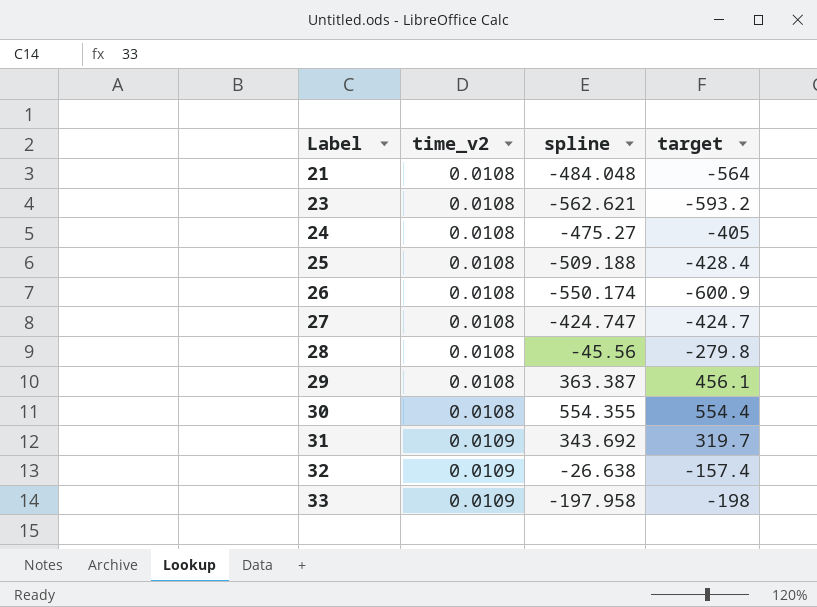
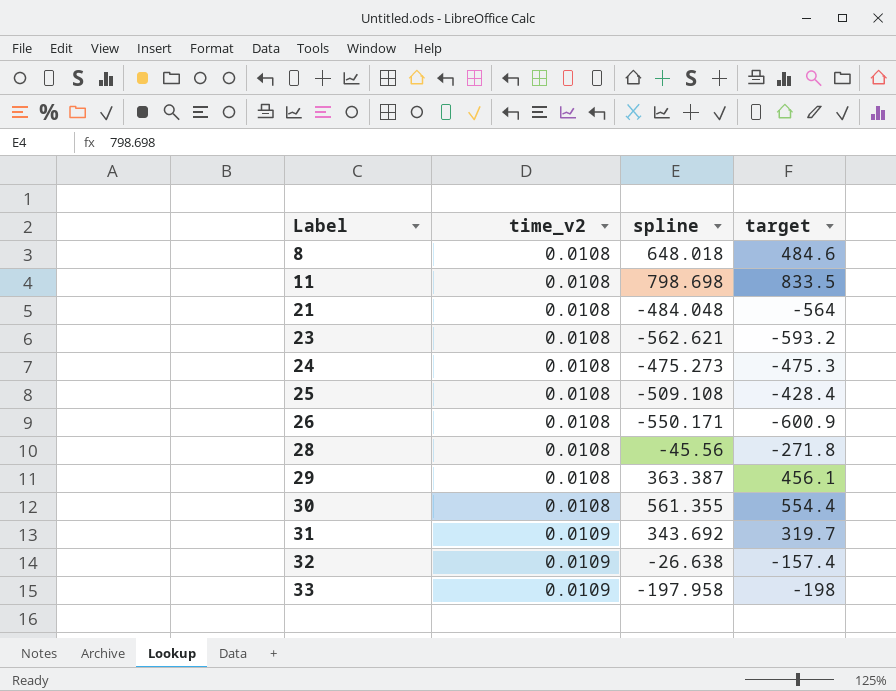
row 27: 0.0108 | -424.747 | -424.7 -> none
row 8: none -> 0.0108 | 648.018 | 484.6
row 11: none -> 0.0108 | 798.698 | 833.5
24 | spline: -475.27 -> -475.273
24 | target: -405 -> -475.3
25 | spline: -509.188 -> -509.108
26 | spline: -550.174 -> -550.171
28 | target: -279.8 -> -271.8
30 | spline: 554.355 -> 561.355

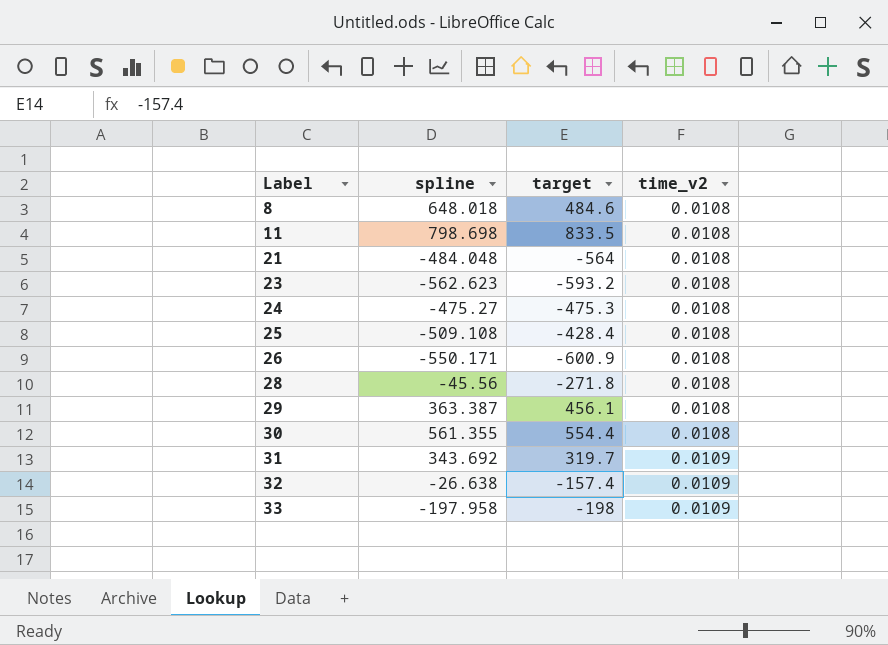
column time_v2 | position: 2 -> 4
23 | spline: -562.621 -> -562.623
24 | spline: -475.273 -> -475.27

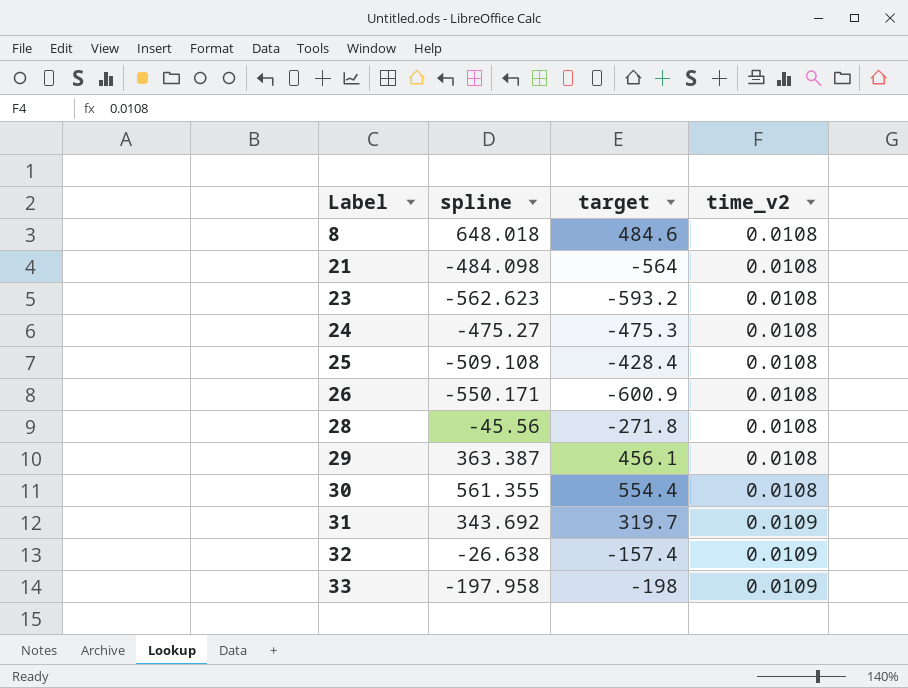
row 11: 798.698 | 833.5 | 0.0108 -> none
21 | spline: -484.048 -> -484.098

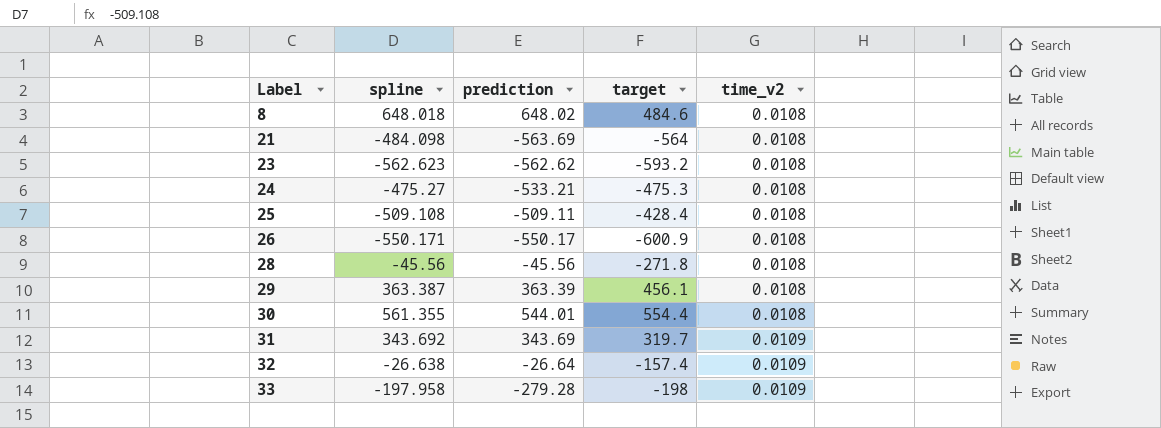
column prediction | position: none -> 3

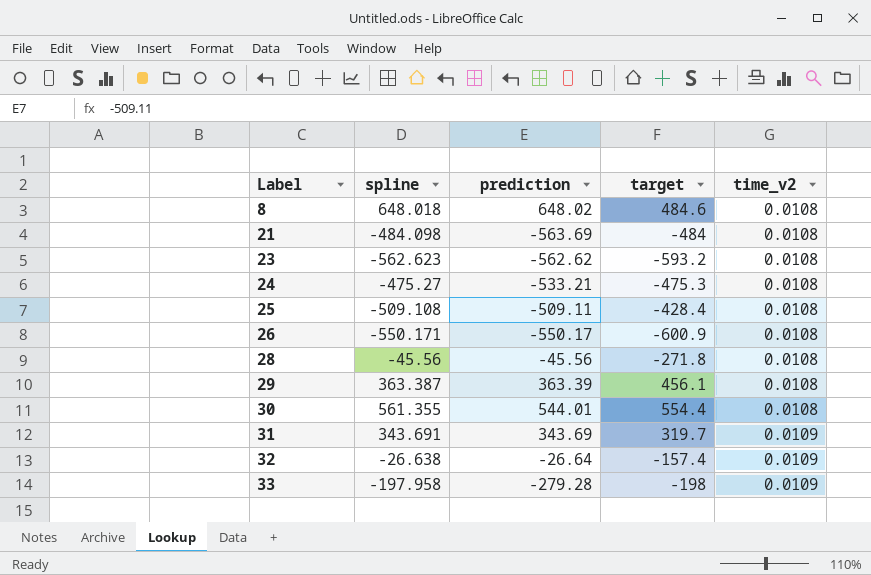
21 | target: -564 -> -484
31 | spline: 343.692 -> 343.691

